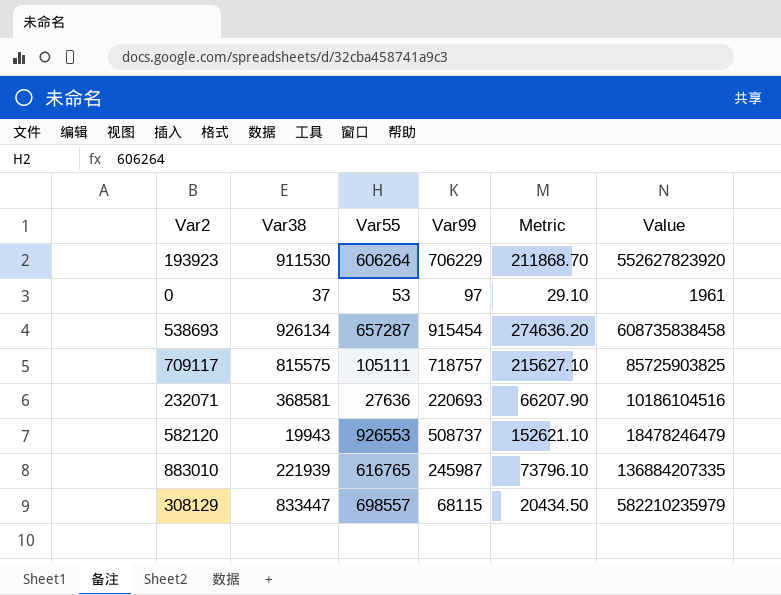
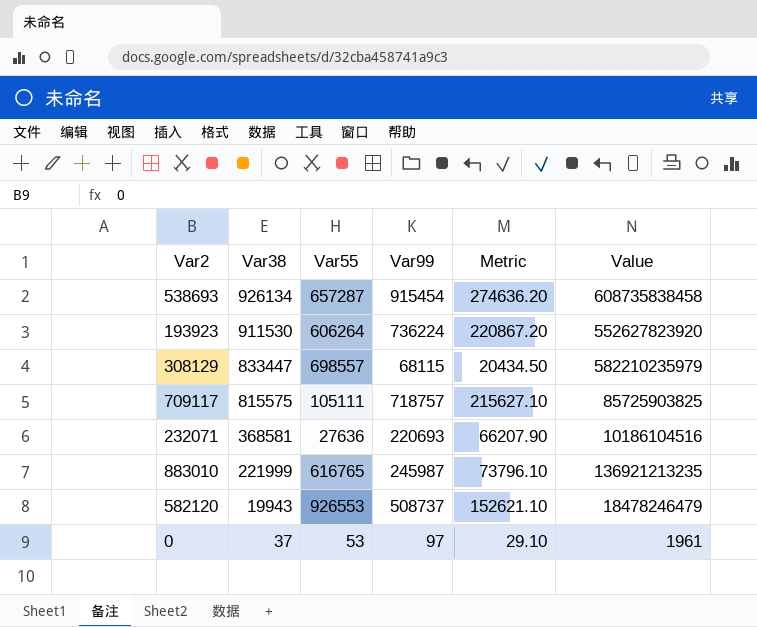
row order: none -> Var38 descending
193923 | Var99: 706229 -> 736224
193923 | Metric: 211868.70 -> 220867.20
883010 | Var38: 221939 -> 221999
883010 | Value: 136884207335 -> 136921213235

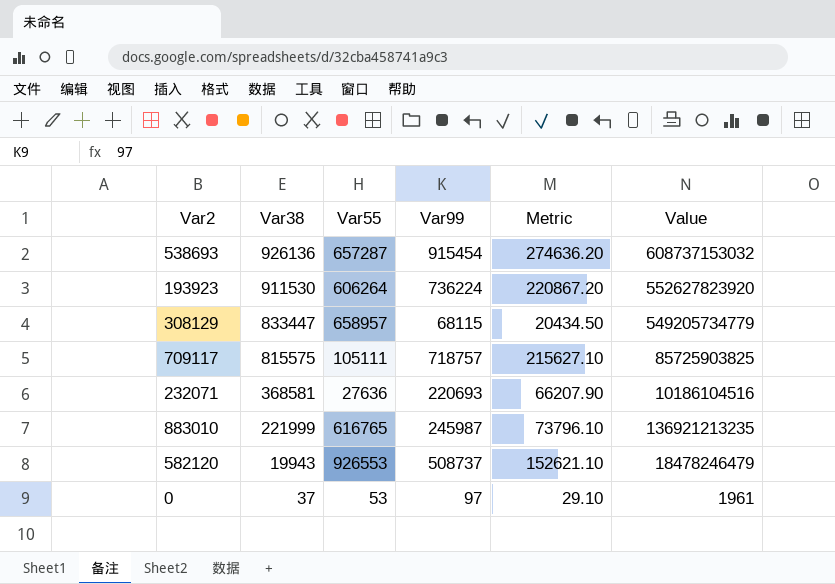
538693 | Var38: 926134 -> 926136
538693 | Value: 608735838458 -> 608737153032
308129 | Var55: 698557 -> 658957
308129 | Value: 582210235979 -> 549205734779

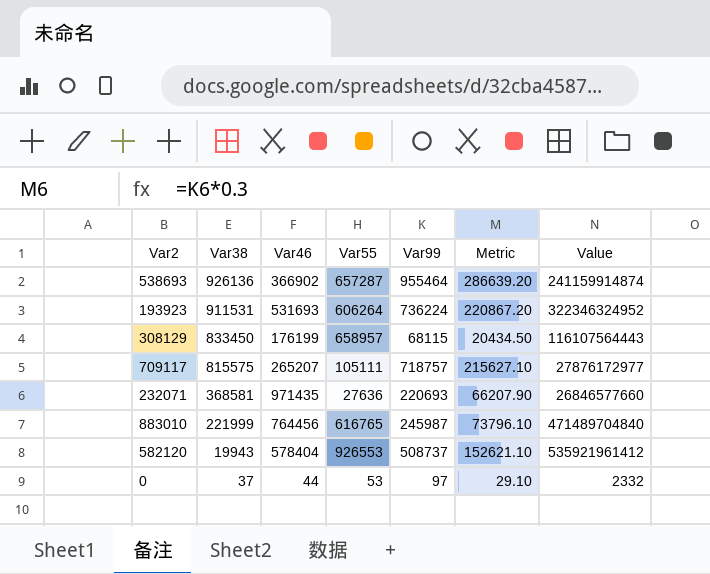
column Var46 | position: none -> 3
column Value | formula: [Var38] * [Var55] -> [Var46] * [Var55]
538693 | Var99: 915454 -> 955464
538693 | Metric: 274636.20 -> 286639.20
193923 | Var38: 911530 -> 911531
308129 | Var38: 833447 -> 833450

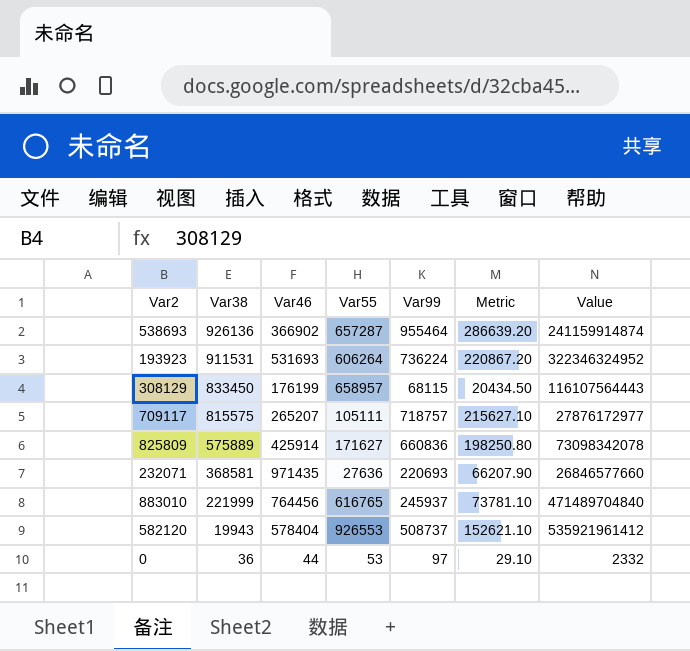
row 825809: none -> 575889 | 425914 | 171627 | 660836 | 198250.80 | 73098342078
883010 | Var99: 245987 -> 245937
883010 | Metric: 73796.10 -> 73781.10
0 | Var38: 37 -> 36

